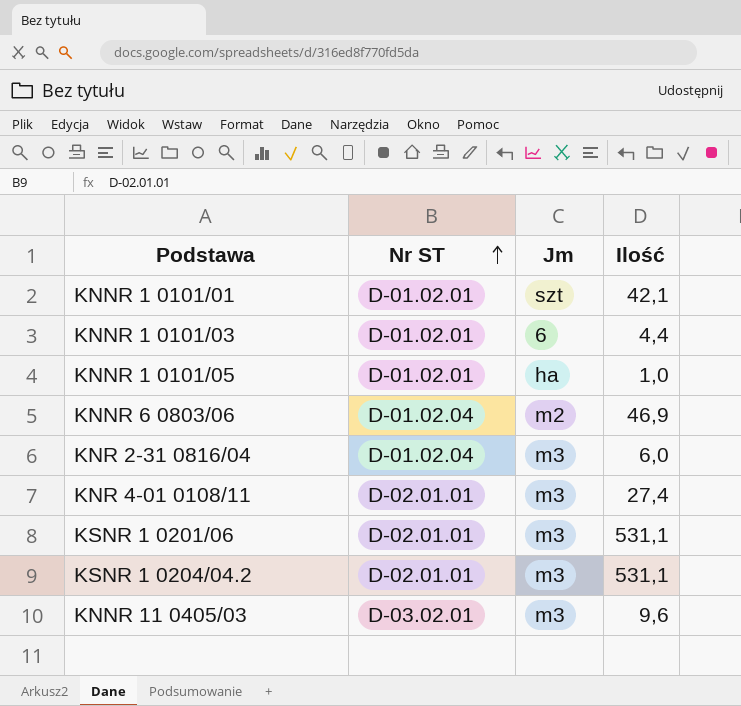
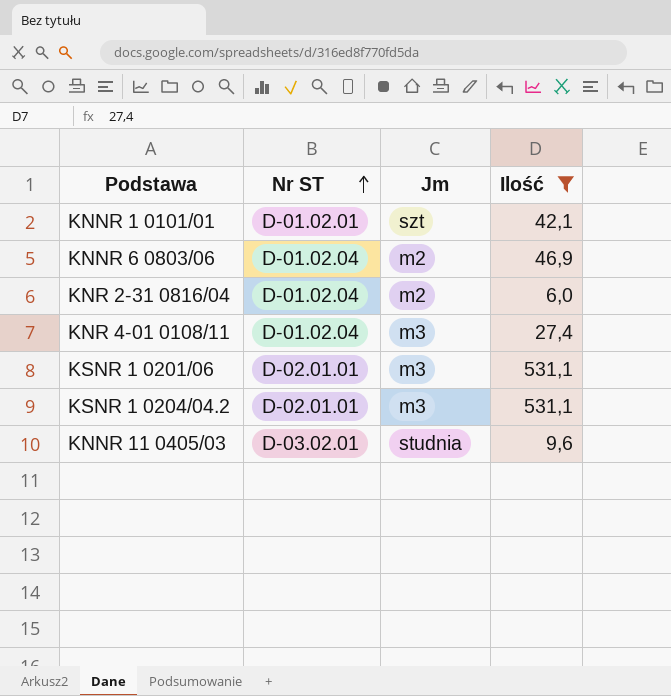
filter: none -> Ilość >= 6,0
KNR 2-31 0816/04 | Jm: m3 -> m2
KNR 4-01 0108/11 | Nr ST: D-02.01.01 -> D-01.02.04
KNNR 11 0405/03 | Jm: m3 -> studnia

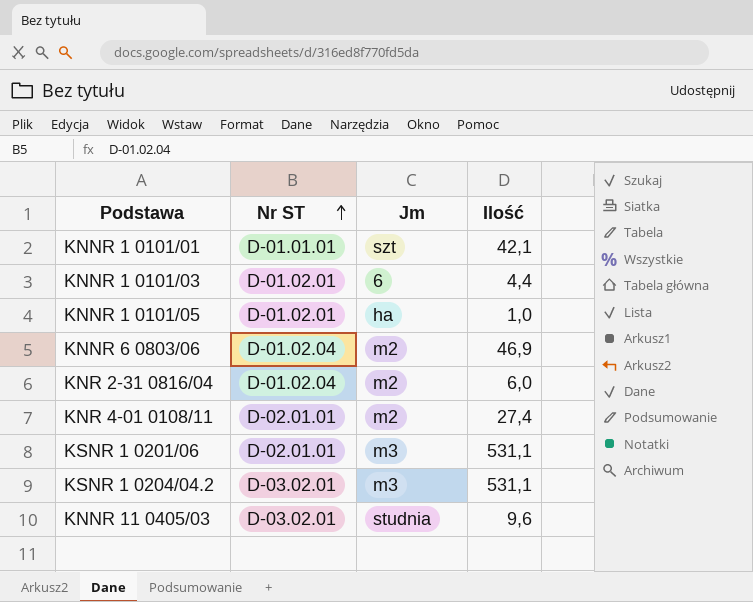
filter: Ilość >= 6,0 -> none
KNNR 1 0101/01 | Nr ST: D-01.02.01 -> D-01.01.01
KNR 4-01 0108/11 | Nr ST: D-01.02.04 -> D-02.01.01
KNR 4-01 0108/11 | Jm: m3 -> m2
KSNR 1 0204/04.2 | Nr ST: D-02.01.01 -> D-03.02.01

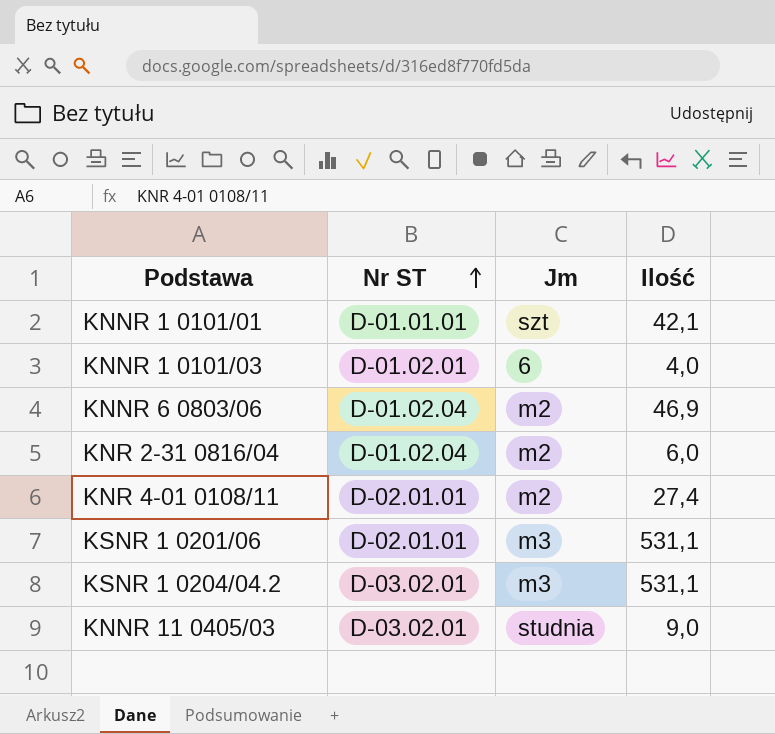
row KNNR 1 0101/05: D-01.02.01 | ha | 1,0 -> none
KNNR 1 0101/03 | Ilość: 4,4 -> 4,0
KNNR 11 0405/03 | Ilość: 9,6 -> 9,0

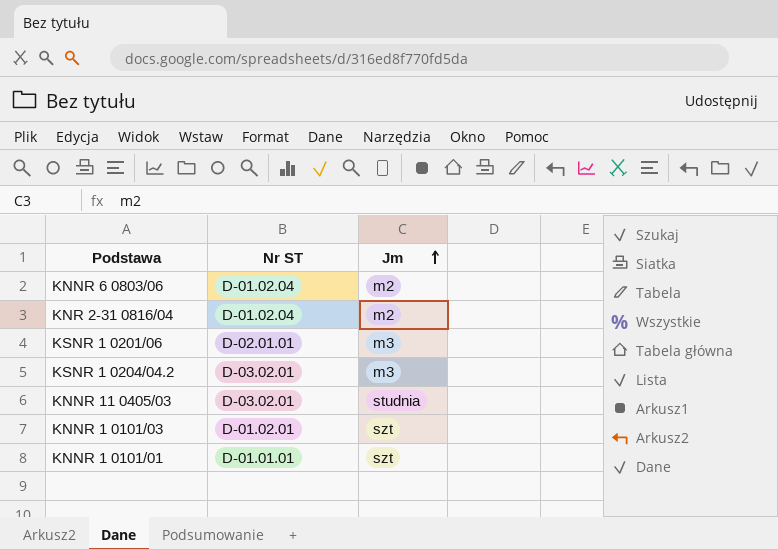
row order: Nr ST ascending -> Jm ascending
column Ilość | position: 4 -> none
row KNR 4-01 0108/11: D-02.01.01 | m2 | 27,4 -> none
KNNR 1 0101/03 | Jm: 6 -> szt

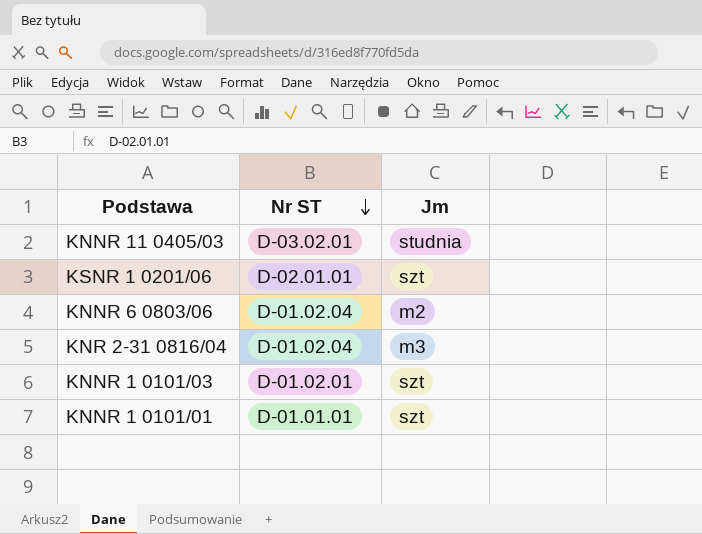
row order: Jm ascending -> Nr ST descending
row KSNR 1 0204/04.2: D-03.02.01 | m3 -> none
KSNR 1 0201/06 | Jm: m3 -> szt
KNR 2-31 0816/04 | Jm: m2 -> m3

